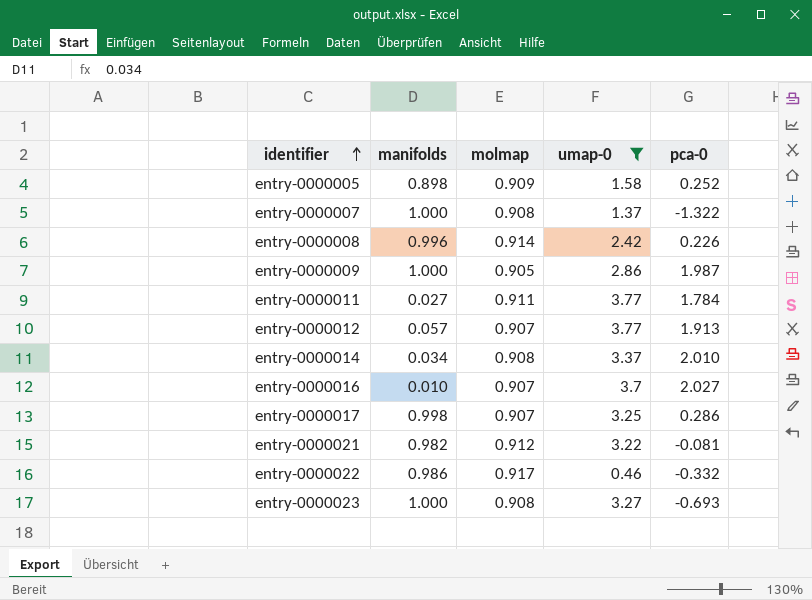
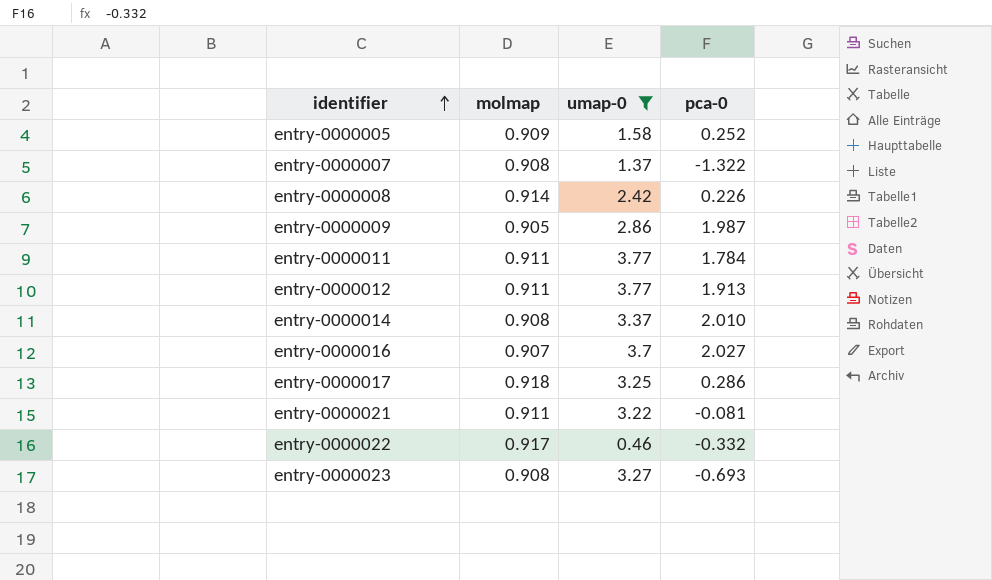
column manifolds | position: 2 -> none
entry-0000012 | molmap: 0.907 -> 0.911
entry-0000017 | molmap: 0.907 -> 0.918
entry-0000021 | molmap: 0.912 -> 0.911

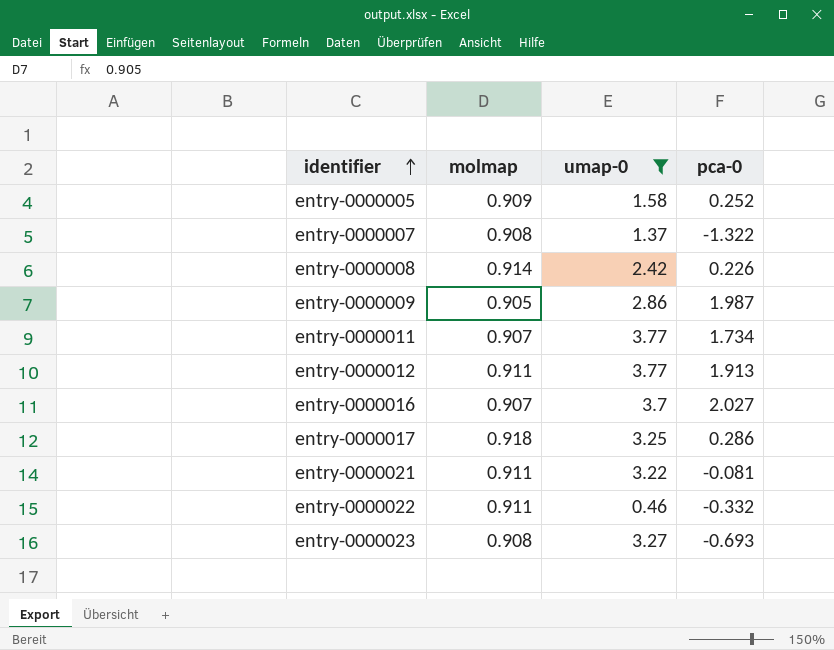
row entry-0000014: 0.908 | 3.37 | 2.010 -> none
entry-0000011 | molmap: 0.911 -> 0.907
entry-0000011 | pca-0: 1.784 -> 1.734
entry-0000022 | molmap: 0.917 -> 0.911

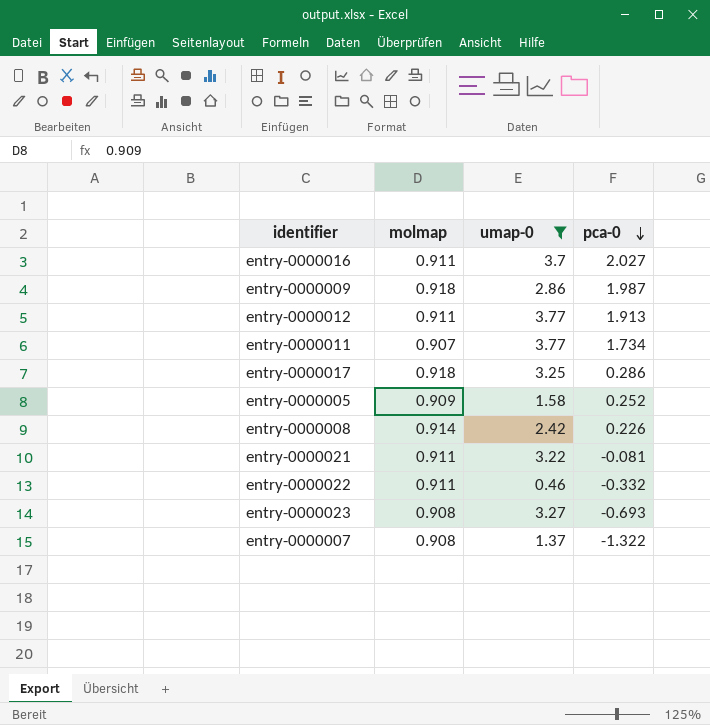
row order: identifier ascending -> pca-0 descending
entry-0000016 | molmap: 0.907 -> 0.911
entry-0000009 | molmap: 0.905 -> 0.918

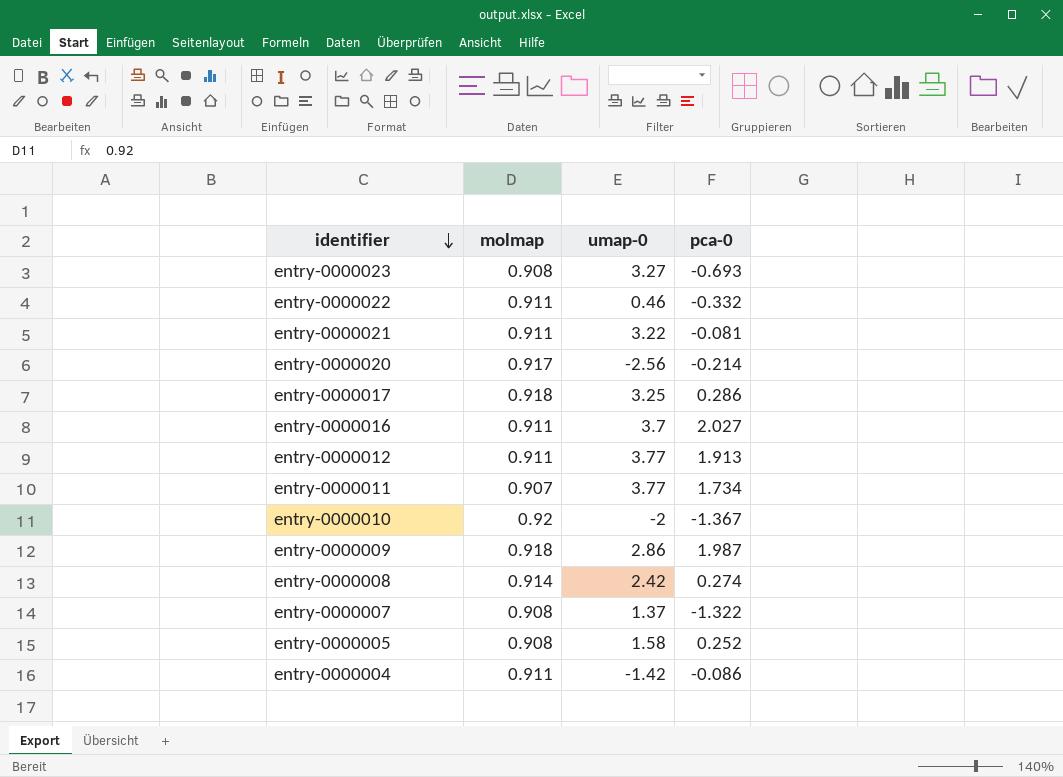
filter: umap-0 >= 0.46 -> none
row order: pca-0 descending -> identifier descending
entry-0000008 | pca-0: 0.226 -> 0.274
entry-0000005 | molmap: 0.909 -> 0.908

